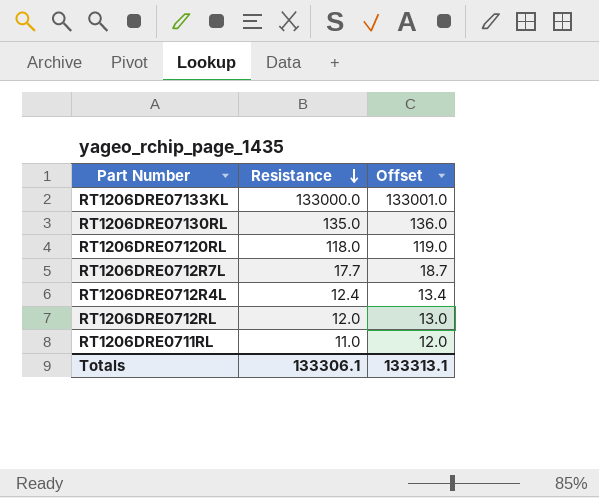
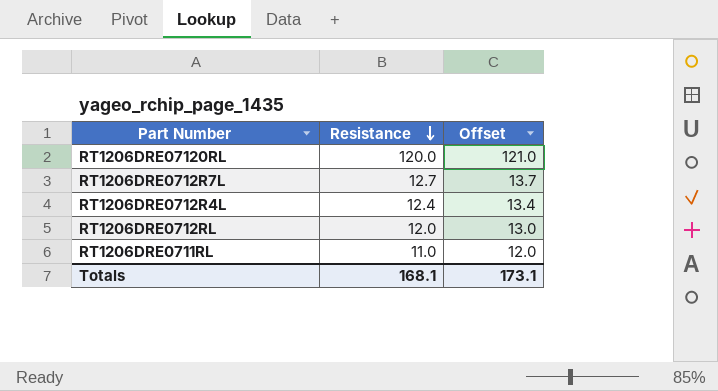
row RT1206DRE07133KL: 133000.0 | 133001.0 -> none
row RT1206DRE07130RL: 135.0 | 136.0 -> none
RT1206DRE07120RL | Resistance: 118.0 -> 120.0
RT1206DRE07120RL | Offset: 119.0 -> 121.0
RT1206DRE0712R7L | Resistance: 17.7 -> 12.7
RT1206DRE0712R7L | Offset: 18.7 -> 13.7
Totals | Resistance: 133306.1 -> 168.1
Totals | Offset: 133313.1 -> 173.1

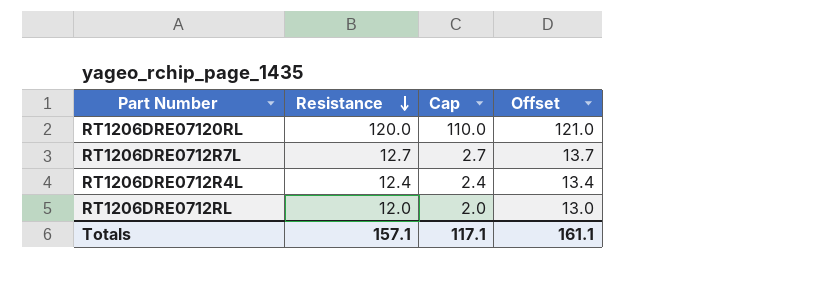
column Cap | formula: none -> [Resistance] - 10
row RT1206DRE0711RL: 11.0 | 12.0 -> none
Totals | Resistance: 168.1 -> 157.1
Totals | Offset: 173.1 -> 161.1

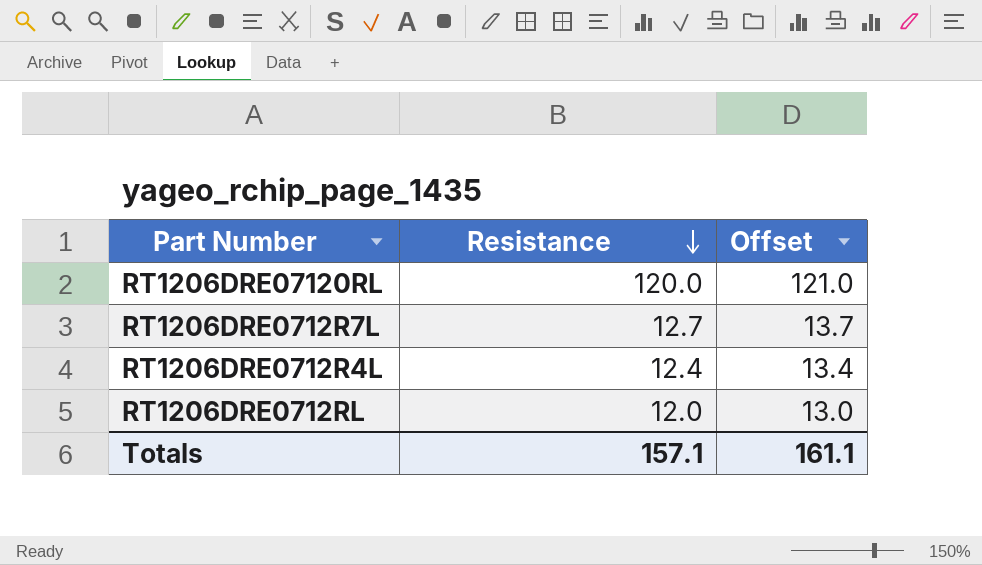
column Cap | formula: [Resistance] - 10 -> none

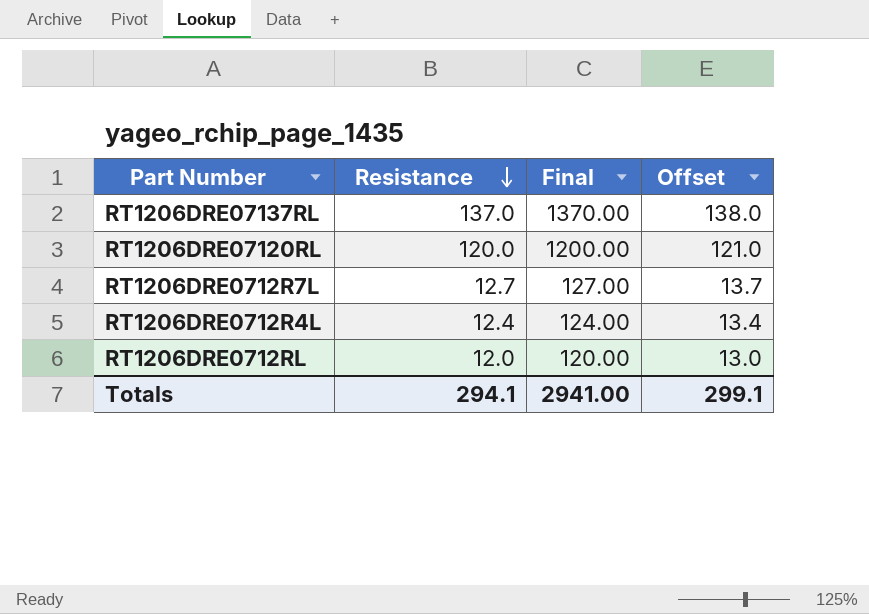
column Final | formula: none -> [Resistance] * 10
row RT1206DRE07137RL: none -> 137.0 | 1370.00 | 138.0
Totals | Resistance: 157.1 -> 294.1
Totals | Offset: 161.1 -> 299.1

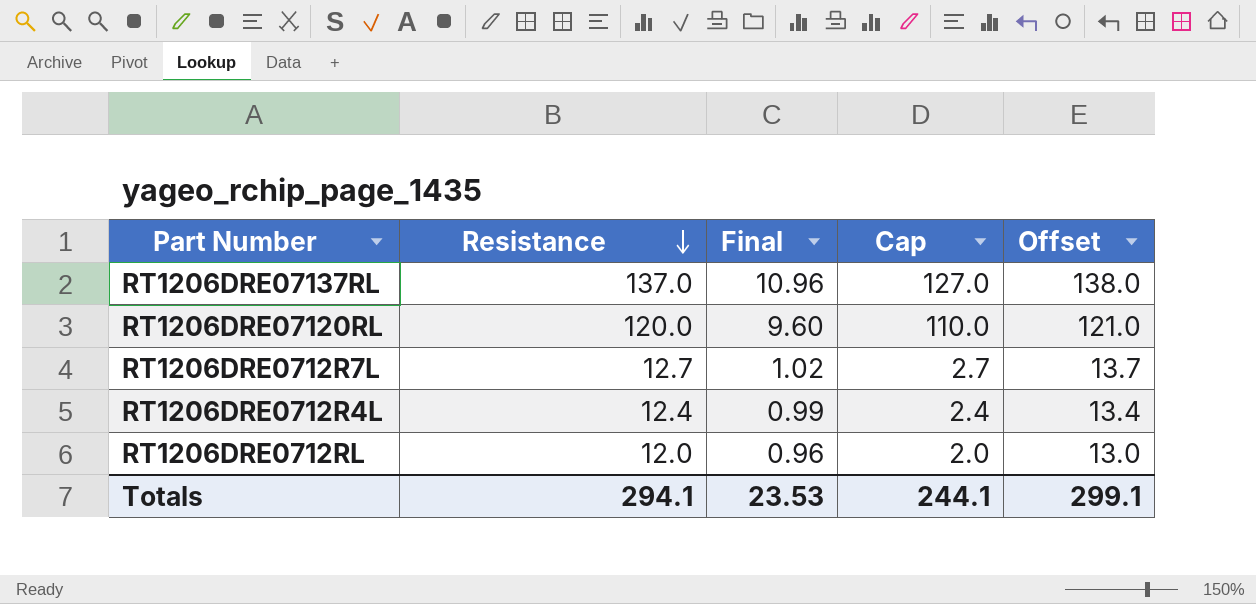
column Final | formula: [Resistance] * 10 -> [Resistance] * 0.08
column Cap | formula: none -> [Resistance] - 10
Totals | Final: 2941.00 -> 23.53

